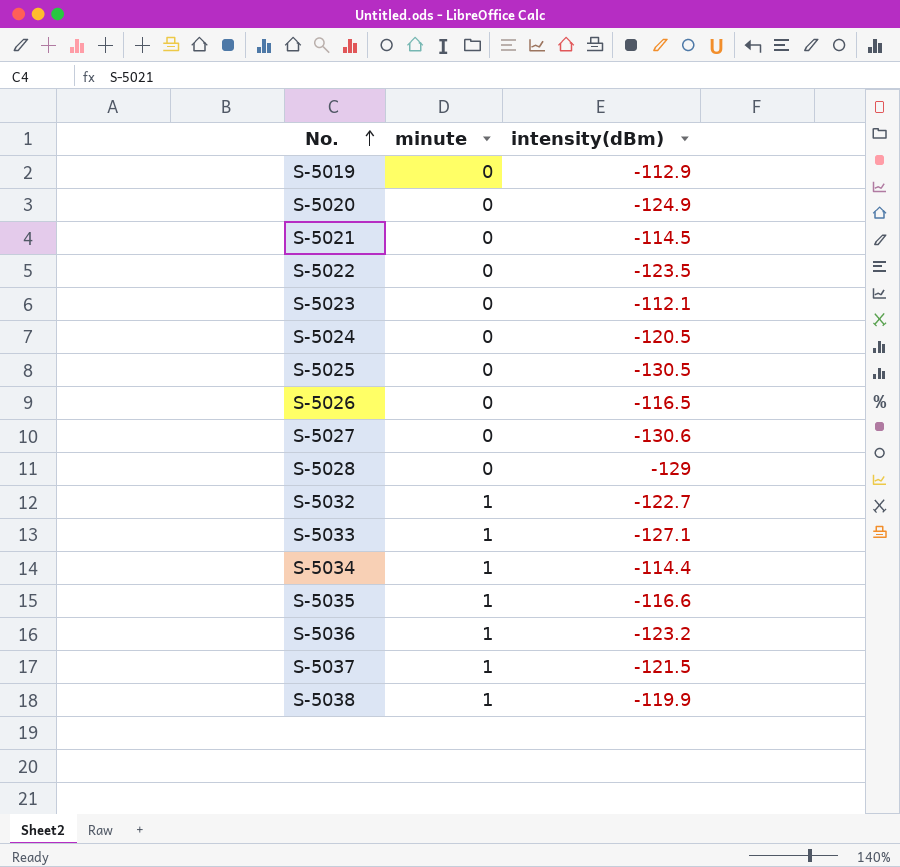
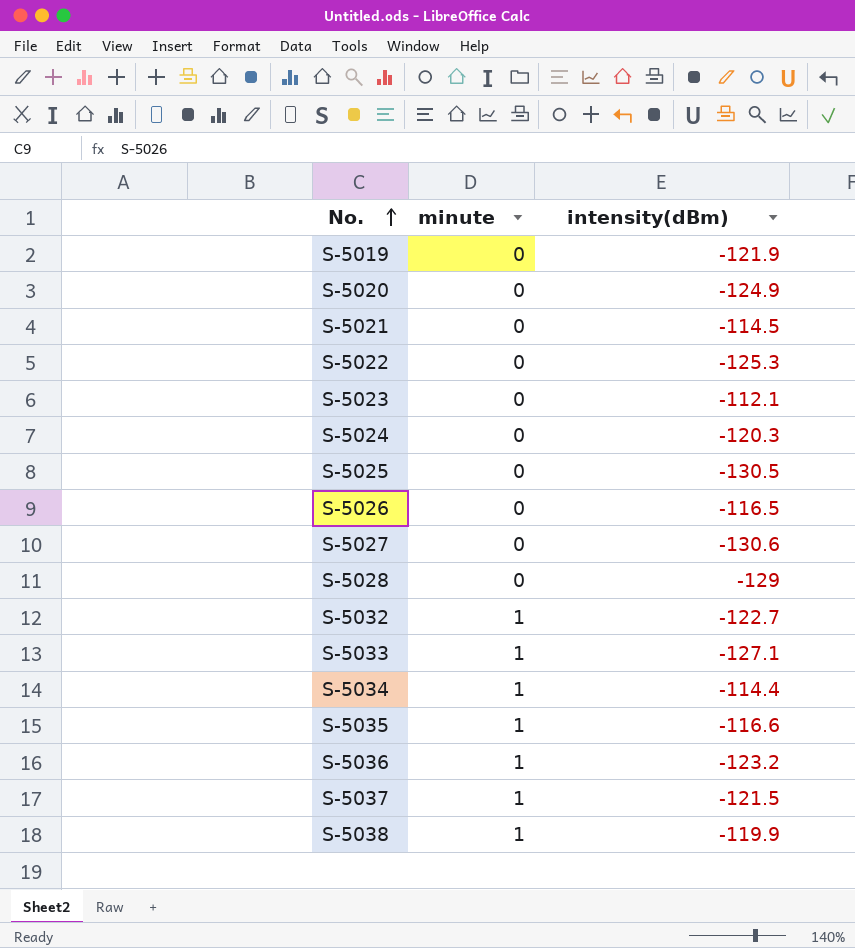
S-5019 | intensity(dBm): -112.9 -> -121.9
S-5022 | intensity(dBm): -123.5 -> -125.3
S-5024 | intensity(dBm): -120.5 -> -120.3

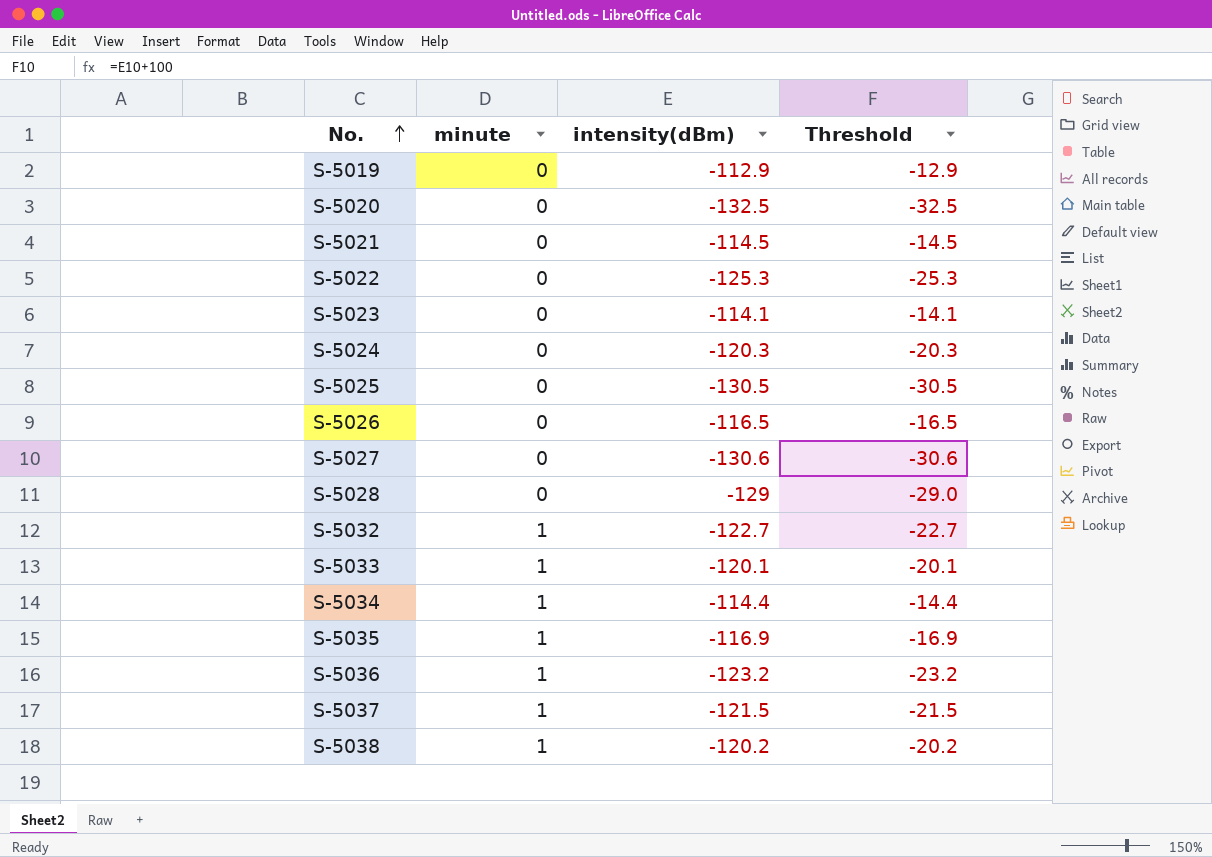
column Threshold | formula: none -> [intensity(dBm)] + 100
S-5019 | intensity(dBm): -121.9 -> -112.9
S-5020 | intensity(dBm): -124.9 -> -132.5
S-5023 | intensity(dBm): -112.1 -> -114.1
S-5033 | intensity(dBm): -127.1 -> -120.1
S-5035 | intensity(dBm): -116.6 -> -116.9
S-5038 | intensity(dBm): -119.9 -> -120.2

